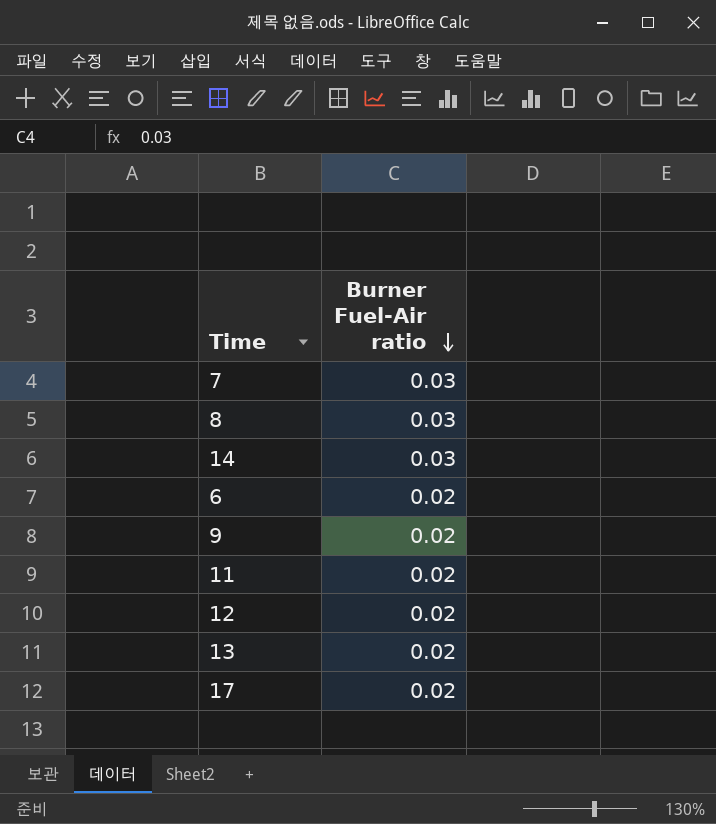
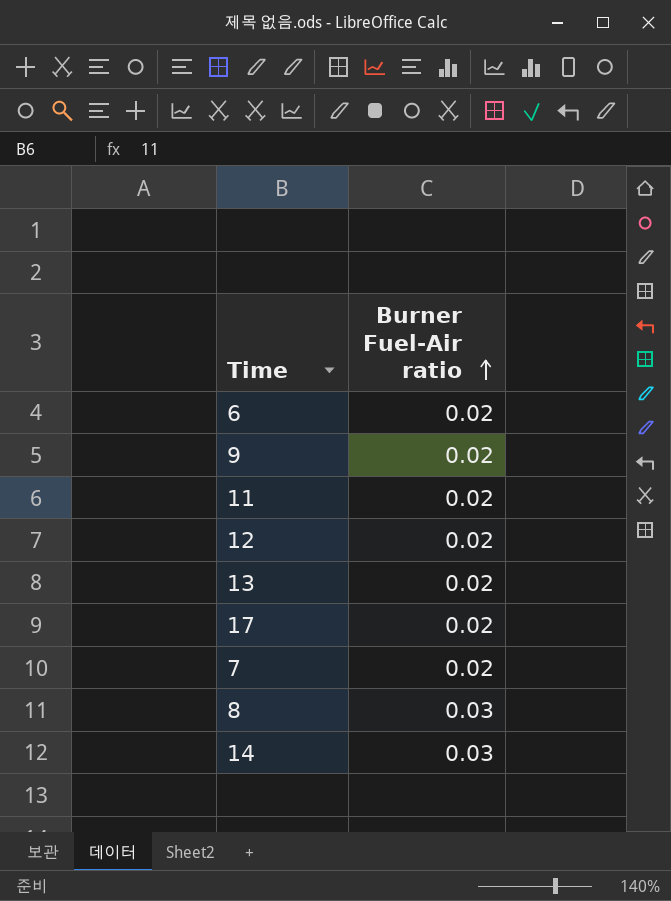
row order: Burner Fuel-Air ratio descending -> Burner Fuel-Air ratio ascending
7 | Burner Fuel-Air ratio: 0.03 -> 0.02

